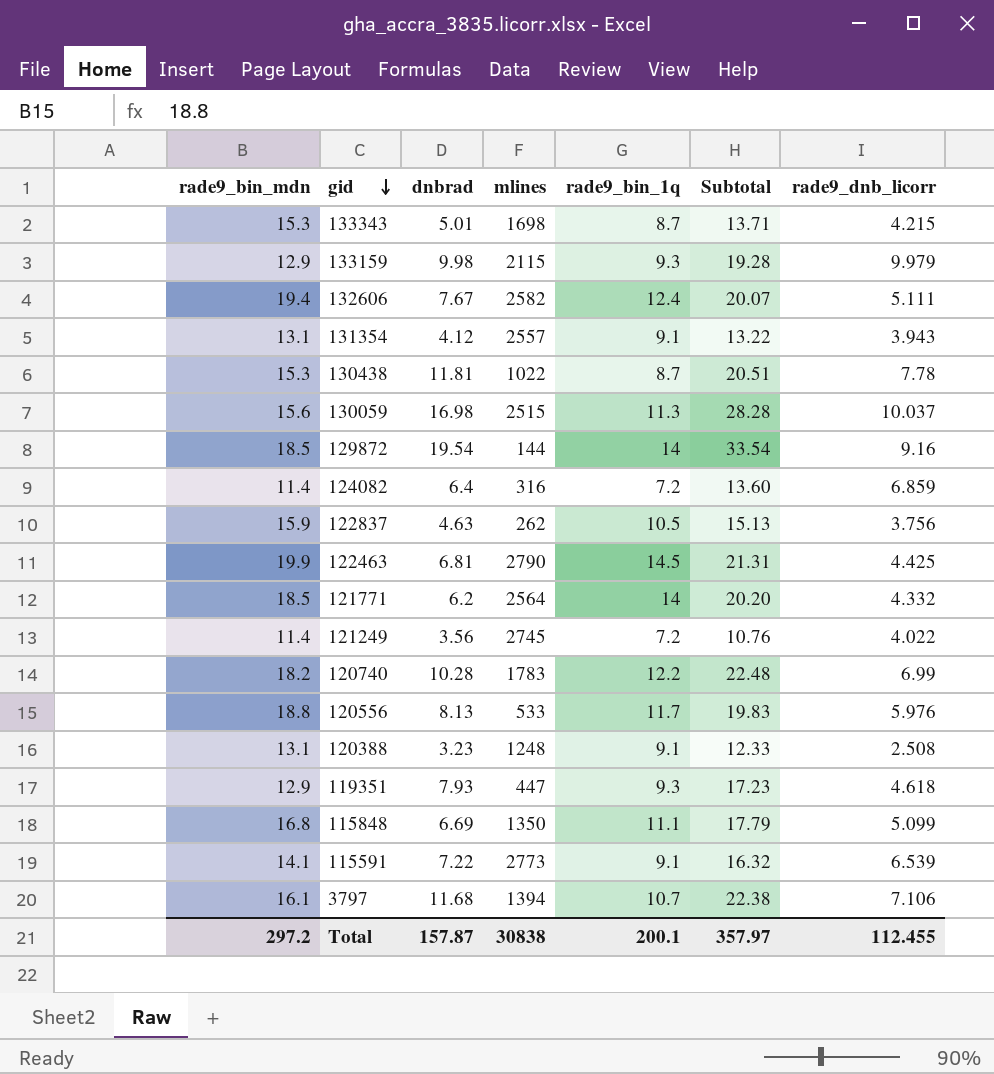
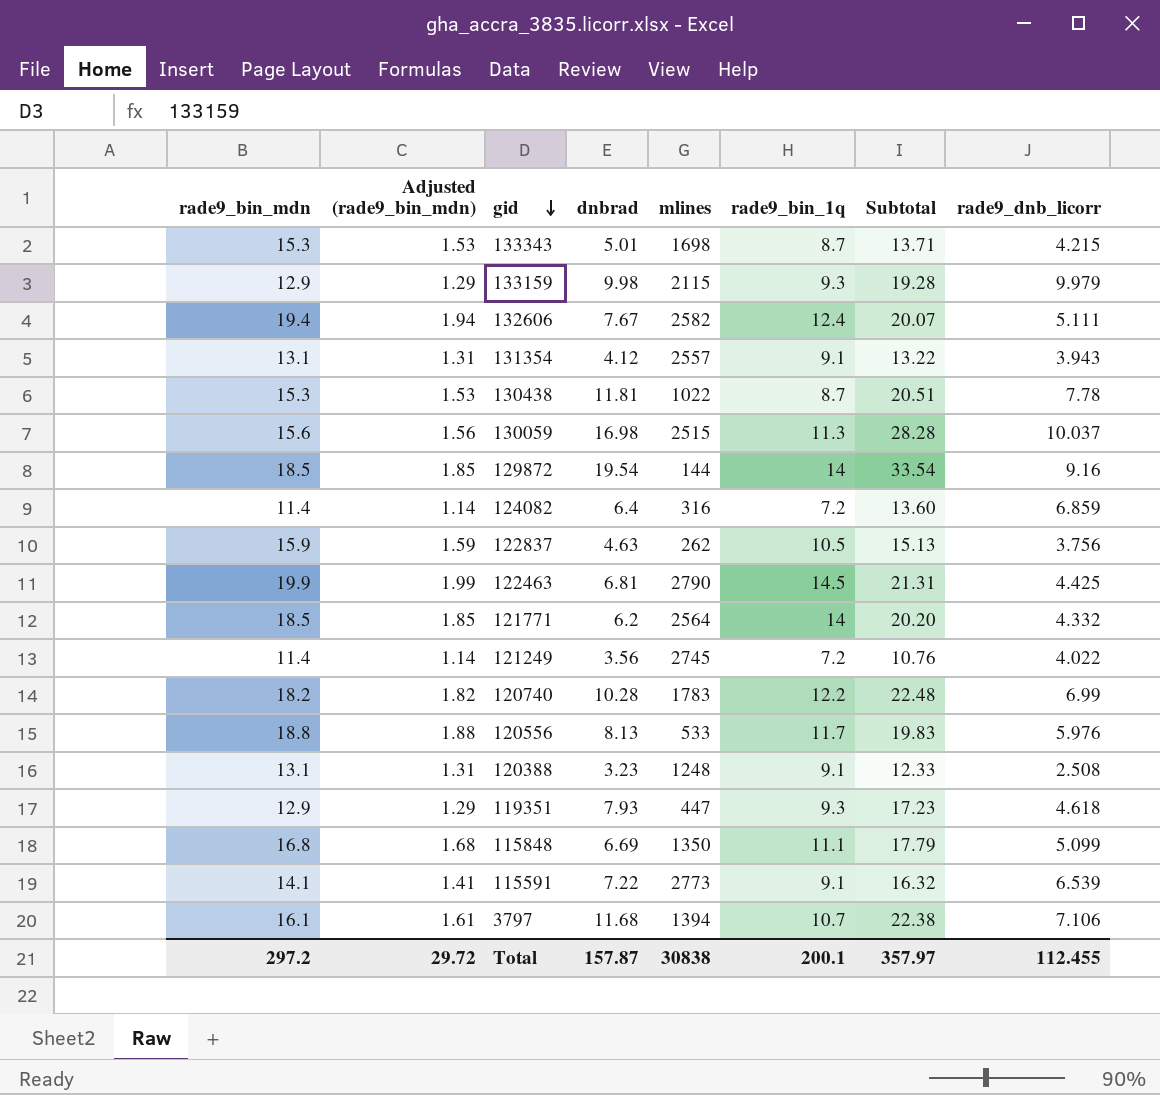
column Adjusted (rade9_bin_mdn) | formula: none -> [rade9_bin_mdn] * 0.1

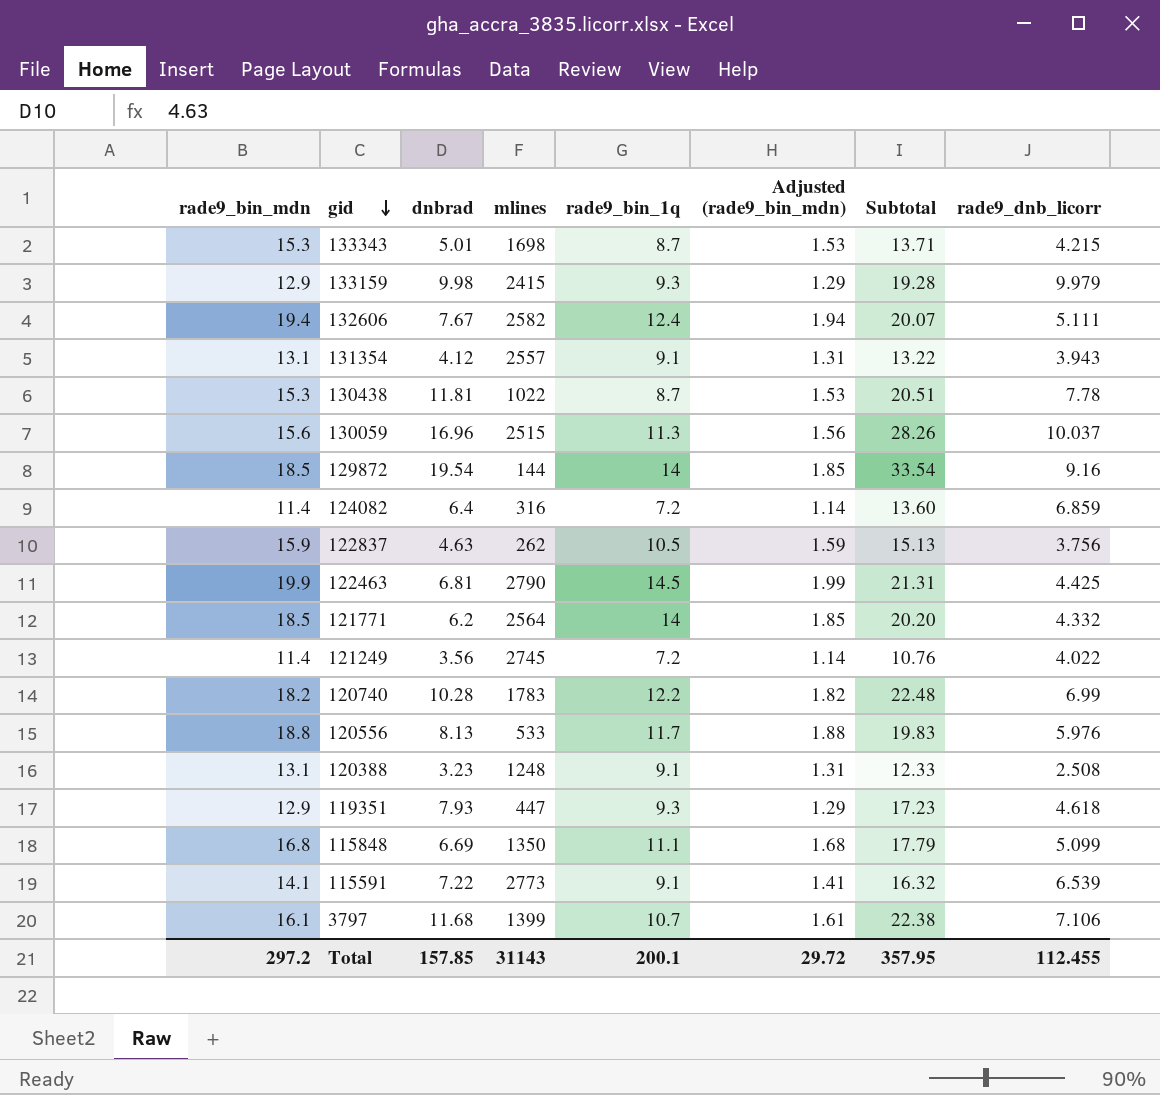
column Adjusted (rade9_bin_mdn) | position: 2 -> 6
133159 | mlines: 2115 -> 2415
130059 | dnbrad: 16.98 -> 16.96
130059 | Subtotal: 28.28 -> 28.26
3797 | mlines: 1394 -> 1399
Total | dnbrad: 157.87 -> 157.85
Total | mlines: 30838 -> 31143
Total | Subtotal: 357.97 -> 357.95

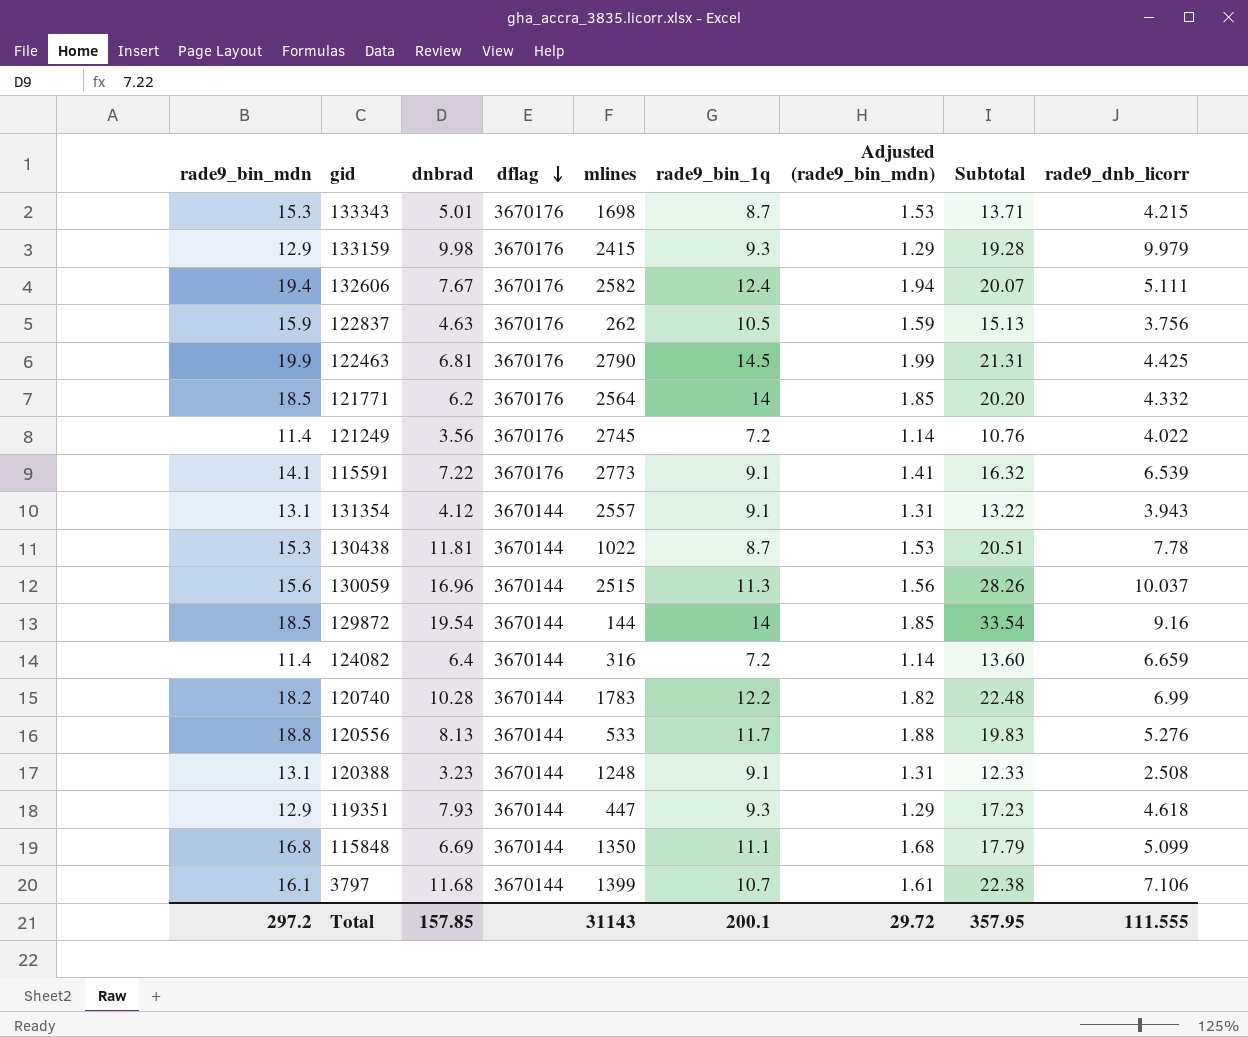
row order: gid descending -> dflag descending
column dflag | position: none -> 4
124082 | rade9_dnb_licorr: 6.859 -> 6.659
120556 | rade9_dnb_licorr: 5.976 -> 5.276
Total | rade9_dnb_licorr: 112.455 -> 111.555

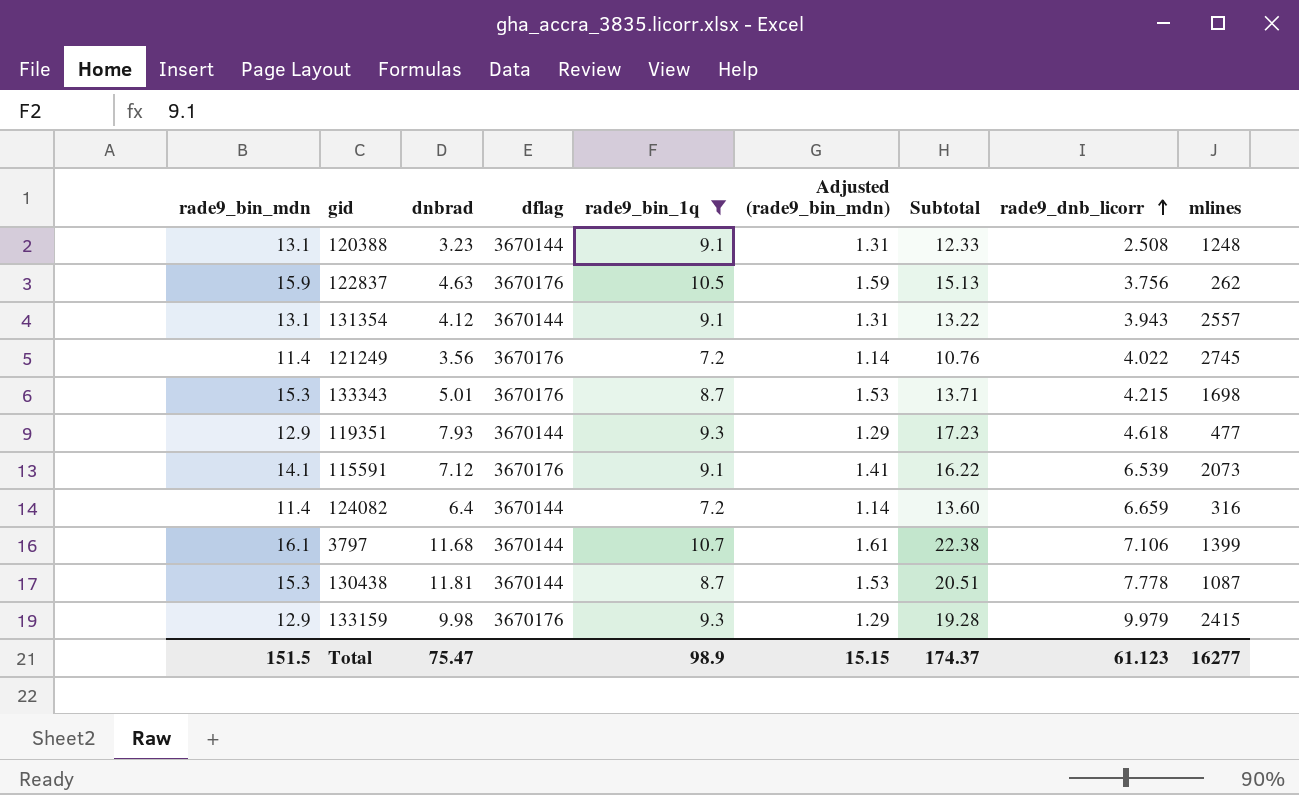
filter: none -> rade9_bin_1q <= 10.7
row order: dflag descending -> rade9_dnb_licorr ascending
column mlines | position: 5 -> 9
119351 | mlines: 447 -> 477
115591 | dnbrad: 7.22 -> 7.12
115591 | Subtotal: 16.32 -> 16.22
115591 | mlines: 2773 -> 2073
130438 | rade9_dnb_licorr: 7.78 -> 7.778
130438 | mlines: 1022 -> 1087
Total | rade9_bin_mdn: 297.2 -> 151.5
Total | dnbrad: 157.85 -> 75.47
Total | rade9_bin_1q: 200.1 -> 98.9
Total | Adjusted (rade9_bin_mdn): 29.72 -> 15.15
Total | Subtotal: 357.95 -> 174.37
Total | rade9_dnb_licorr: 111.555 -> 61.123
Total | mlines: 31143 -> 16277

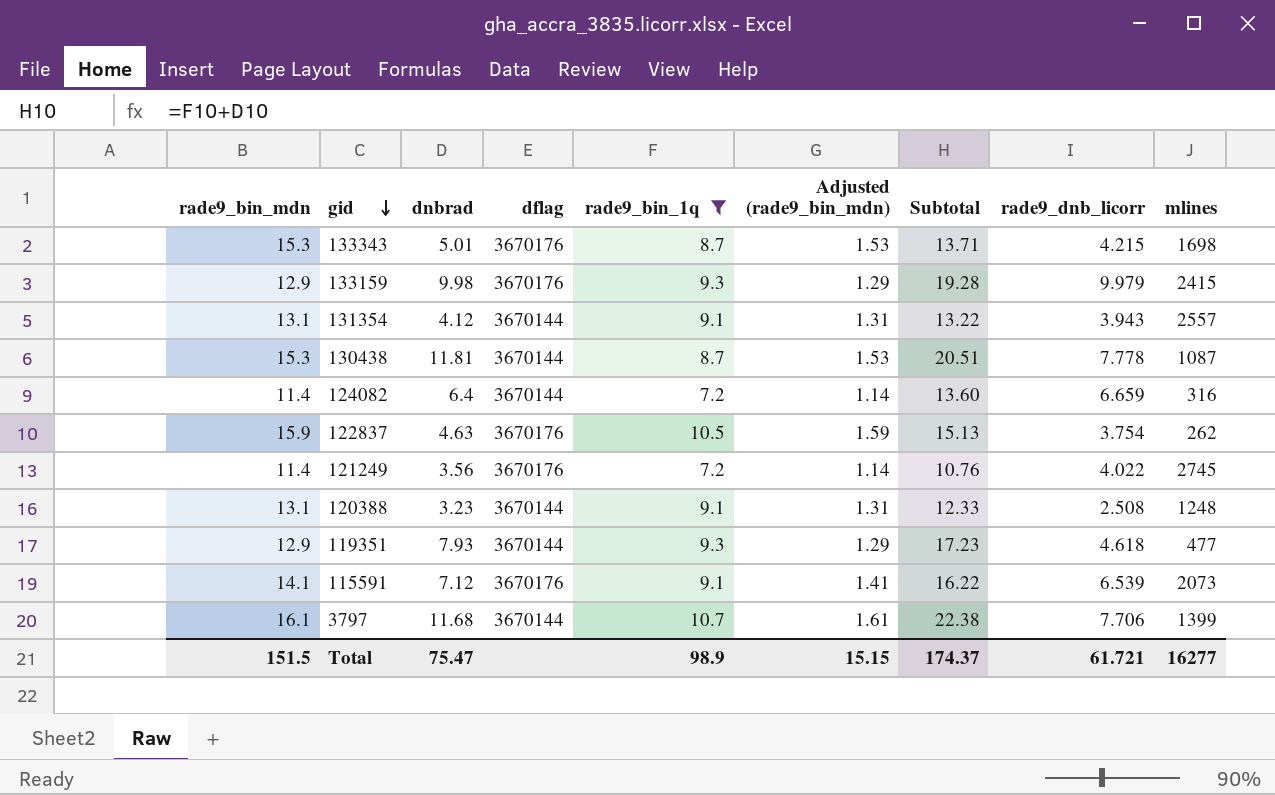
row order: rade9_dnb_licorr ascending -> gid descending
122837 | rade9_dnb_licorr: 3.756 -> 3.754
3797 | rade9_dnb_licorr: 7.106 -> 7.706
Total | rade9_dnb_licorr: 61.123 -> 61.721

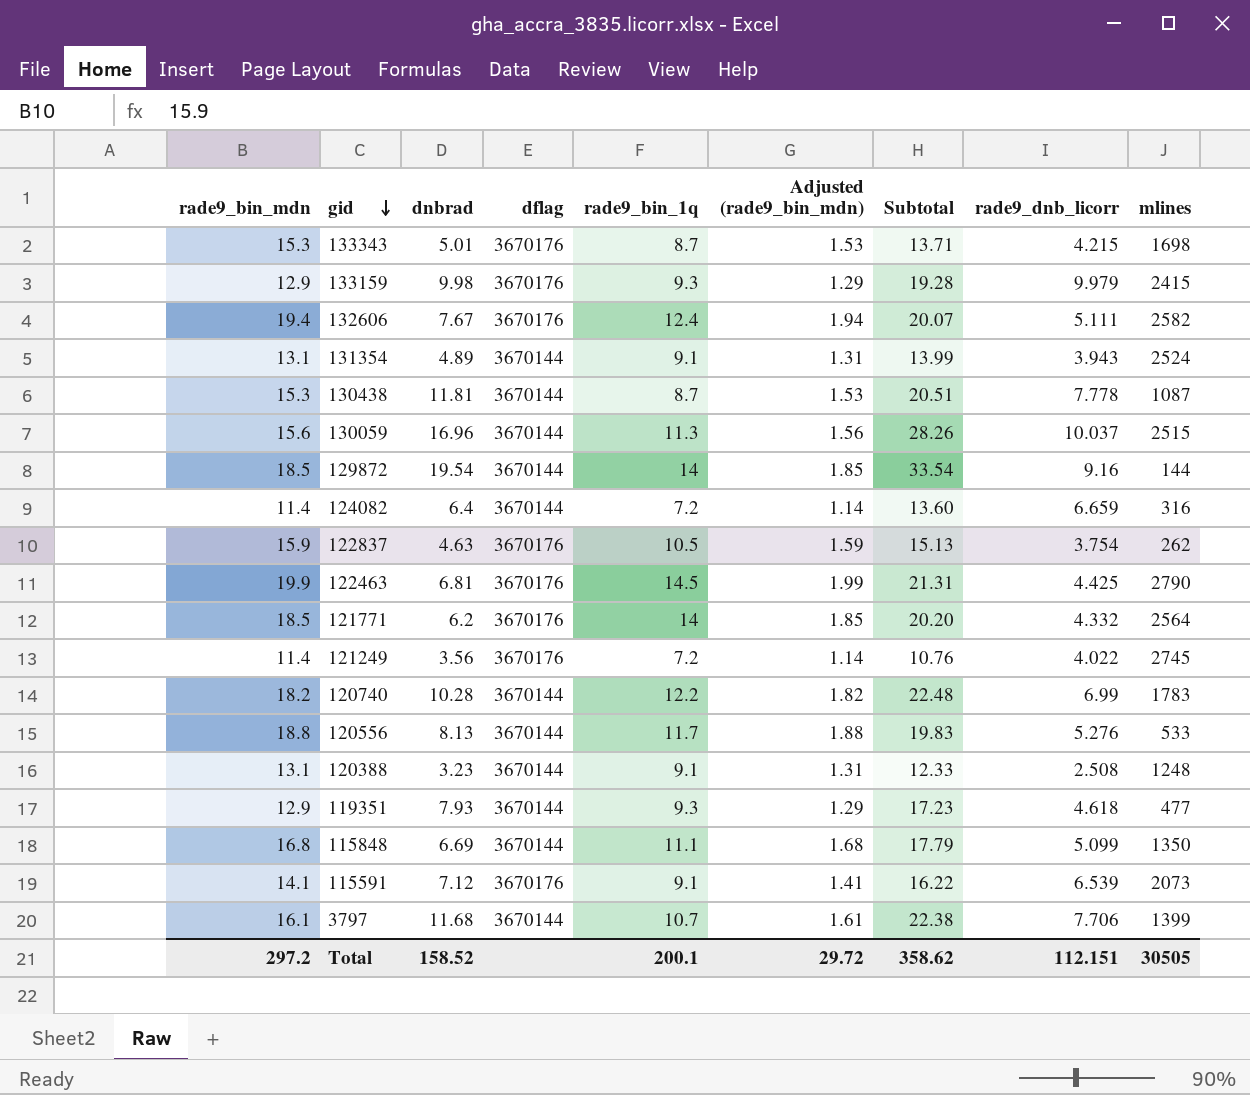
filter: rade9_bin_1q <= 10.7 -> none
131354 | dnbrad: 4.12 -> 4.89
131354 | Subtotal: 13.22 -> 13.99
131354 | mlines: 2557 -> 2524
Total | rade9_bin_mdn: 151.5 -> 297.2
Total | dnbrad: 75.47 -> 158.52
Total | rade9_bin_1q: 98.9 -> 200.1
Total | Adjusted (rade9_bin_mdn): 15.15 -> 29.72
Total | Subtotal: 174.37 -> 358.62
Total | rade9_dnb_licorr: 61.721 -> 112.151
Total | mlines: 16277 -> 30505

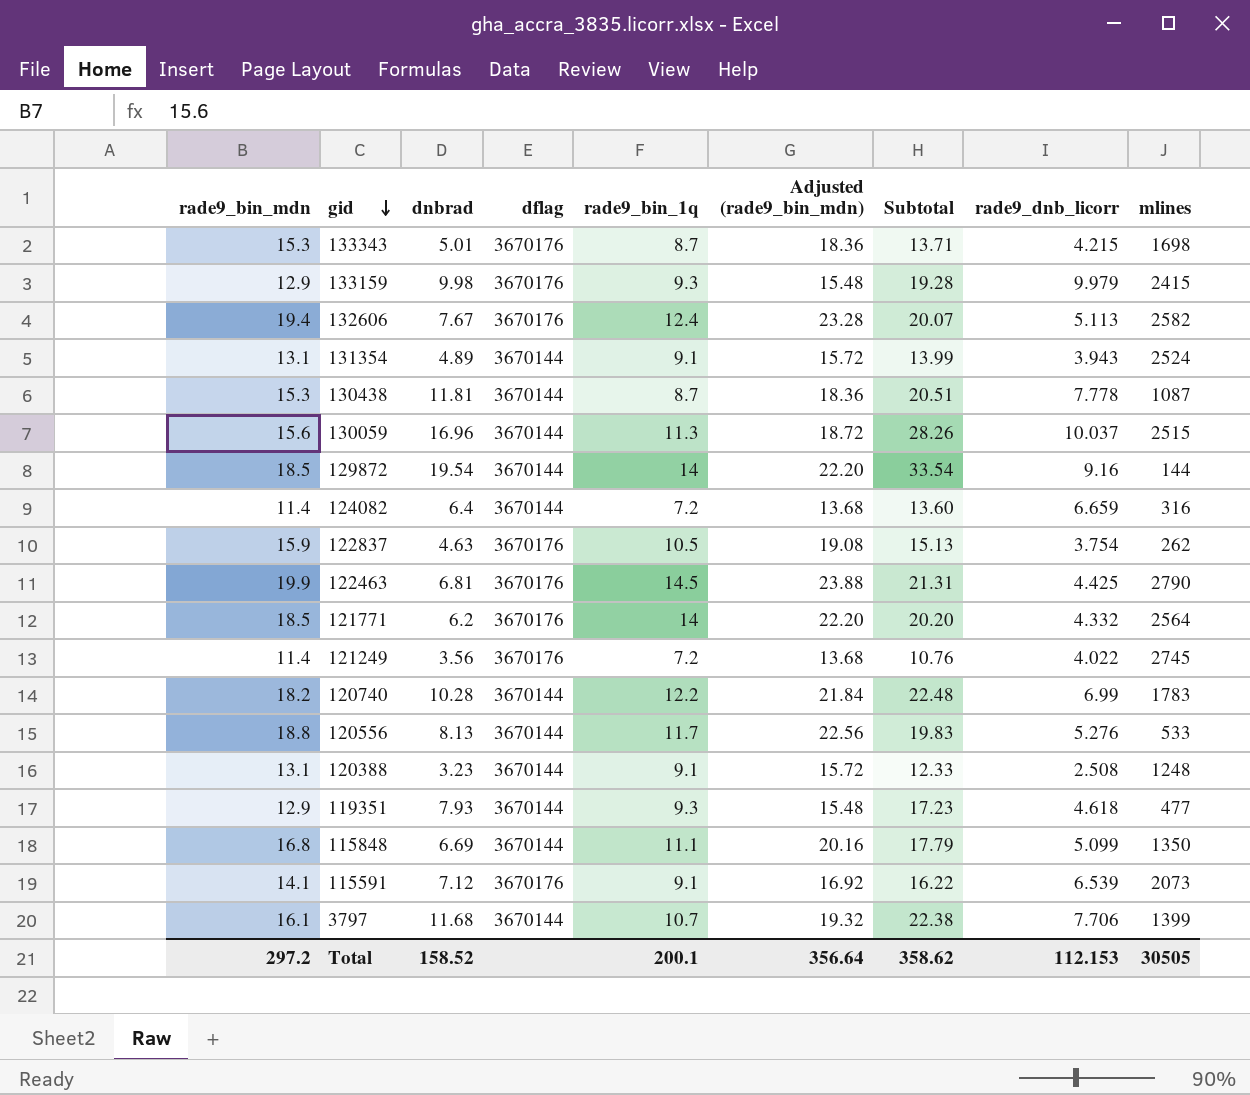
column Adjusted (rade9_bin_mdn) | formula: [rade9_bin_mdn] * 0.1 -> [rade9_bin_mdn] * 1.2
132606 | rade9_dnb_licorr: 5.111 -> 5.113
Total | Adjusted (rade9_bin_mdn): 29.72 -> 356.64
Total | rade9_dnb_licorr: 112.151 -> 112.153

